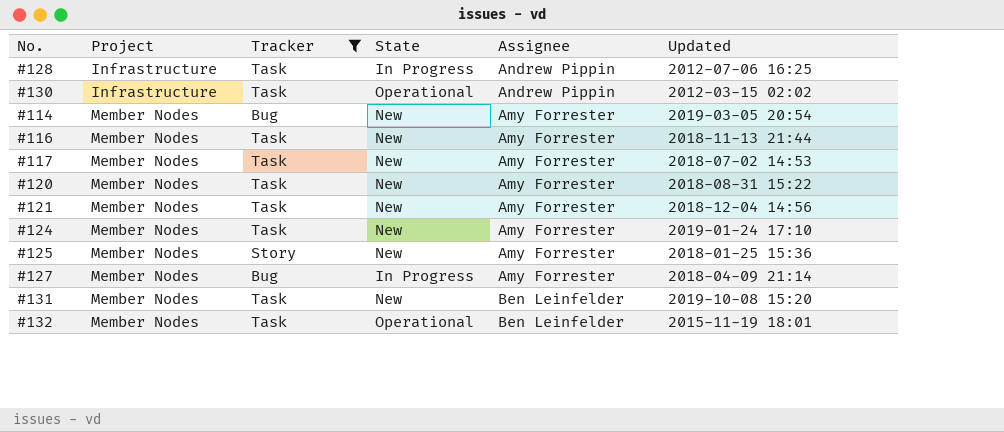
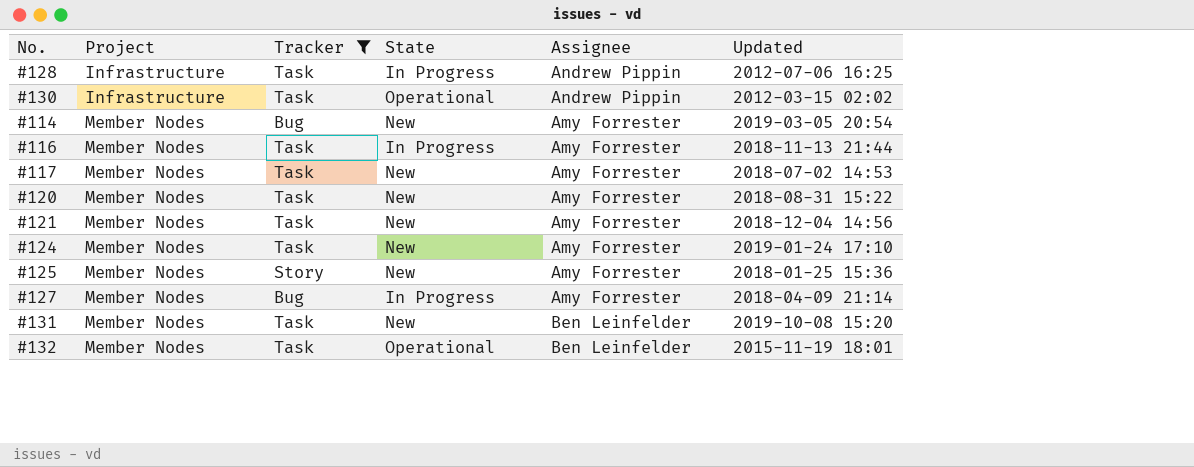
#116 | State: New -> In Progress

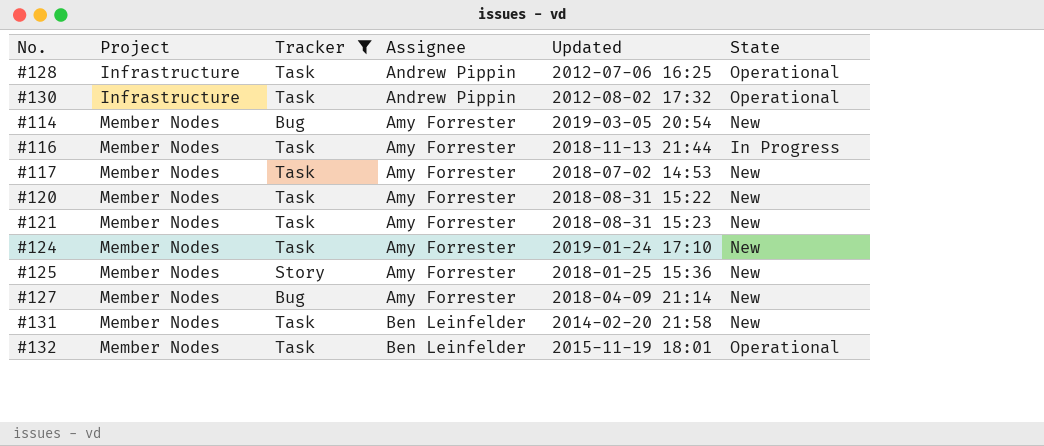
column State | position: 4 -> 6
#128 | State: In Progress -> Operational
#130 | Updated: 2012-03-15 02:02 -> 2012-08-02 17:32
#121 | Updated: 2018-12-04 14:56 -> 2018-08-31 15:23
#127 | State: In Progress -> New
#131 | Updated: 2019-10-08 15:20 -> 2014-02-20 21:58

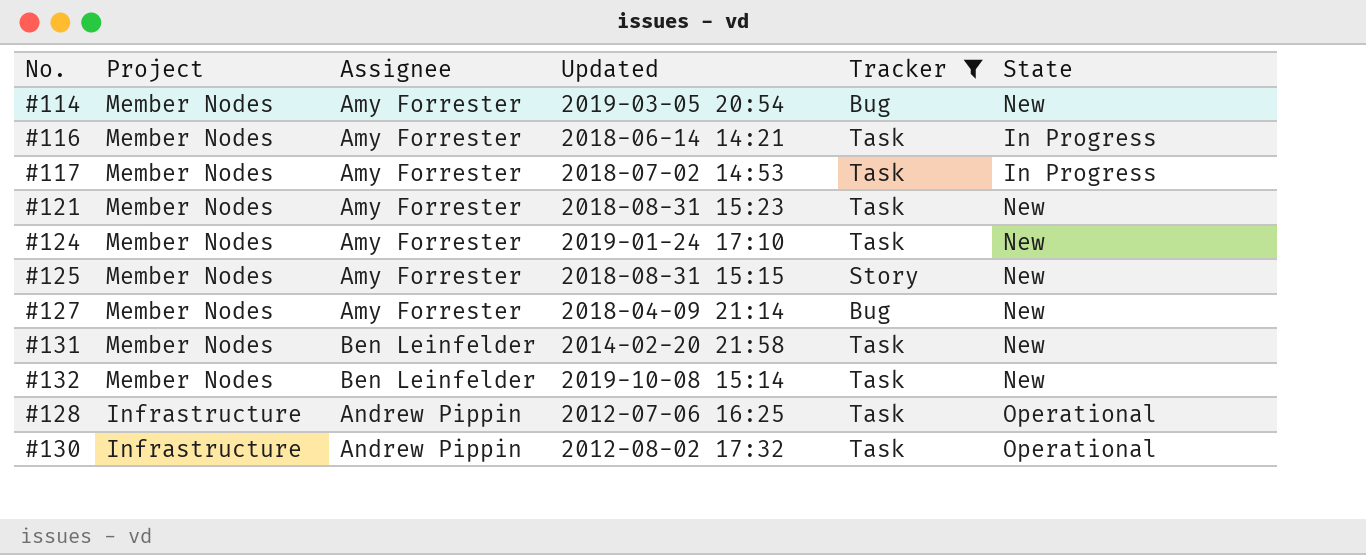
row order: Project ascending -> Project descending
column Tracker | position: 3 -> 5
row #120: Member Nodes | Task | Amy Forrester | 2018-08-31 15:22 | New -> none
#116 | Updated: 2018-11-13 21:44 -> 2018-06-14 14:21
#117 | State: New -> In Progress
#125 | Updated: 2018-01-25 15:36 -> 2018-08-31 15:15
#132 | Updated: 2015-11-19 18:01 -> 2019-10-08 15:14
#132 | State: Operational -> New

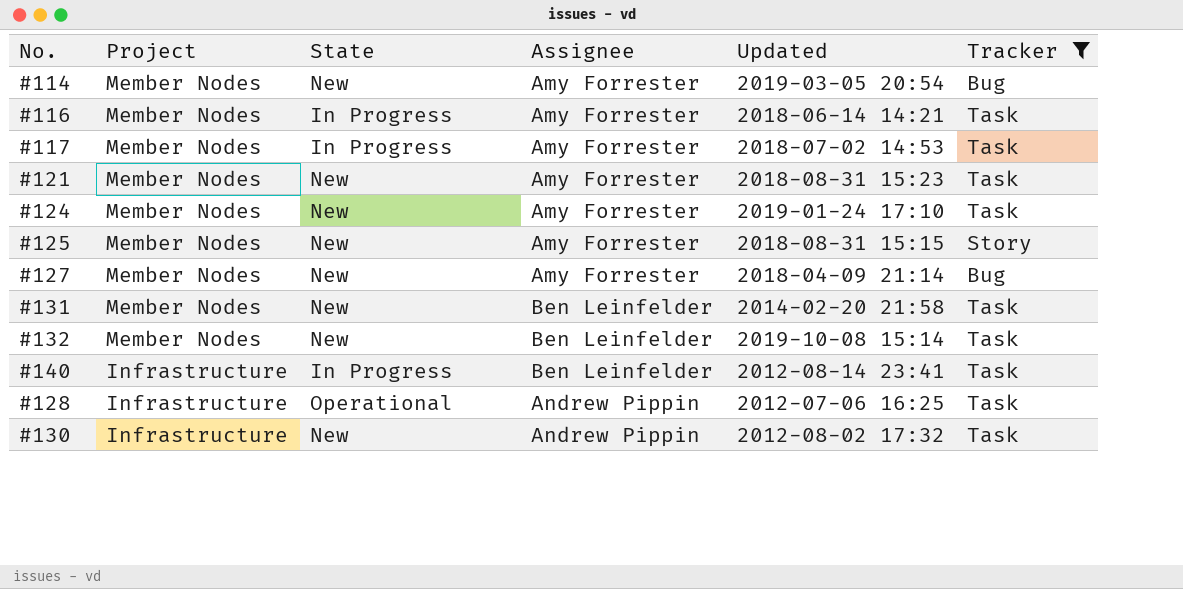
column State | position: 6 -> 3
row #140: none -> Infrastructure | In Progress | Ben Leinfelder | 2012-08-14 23:41 | Task
#130 | State: Operational -> New

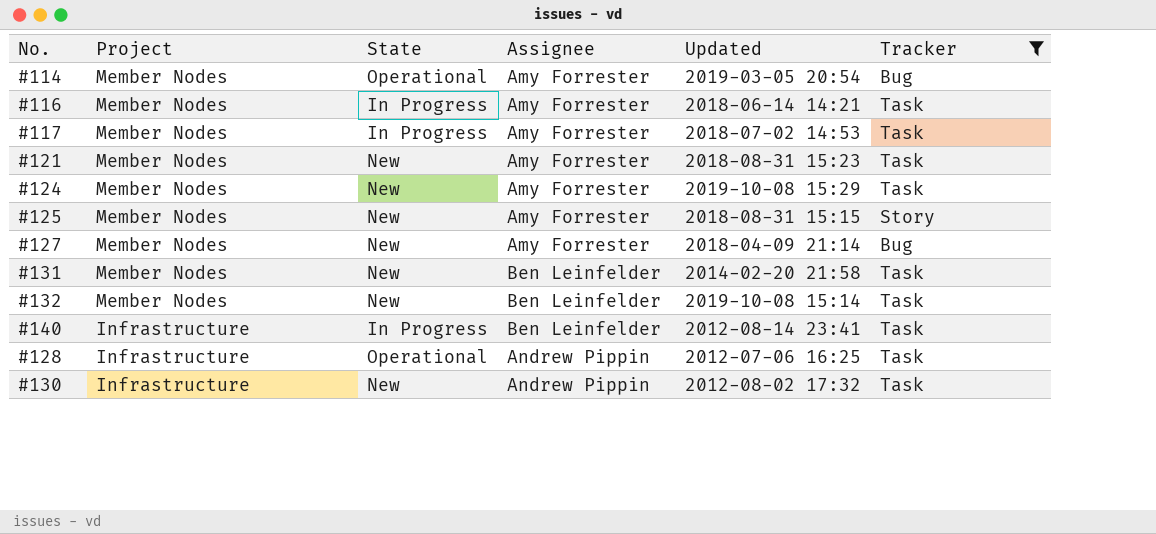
#114 | State: New -> Operational
#124 | Updated: 2019-01-24 17:10 -> 2019-10-08 15:29

